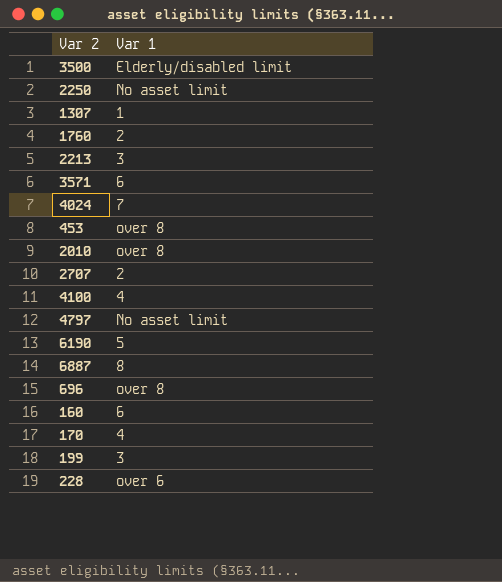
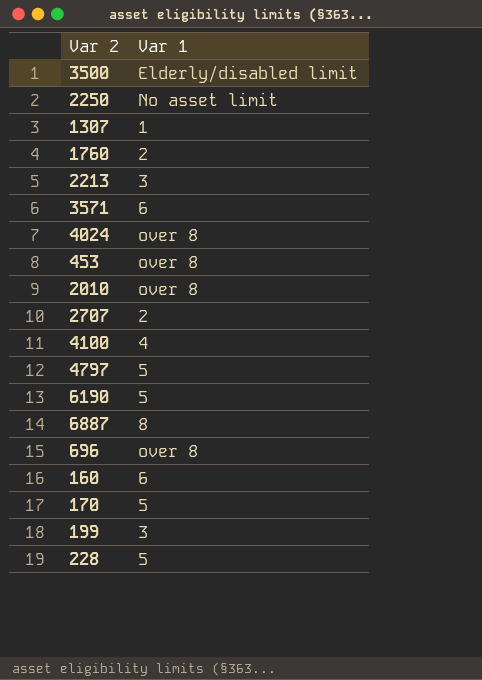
4024 | Var 1: 7 -> over 8
4797 | Var 1: No asset limit -> 5
170 | Var 1: 4 -> 5
228 | Var 1: over 6 -> 5

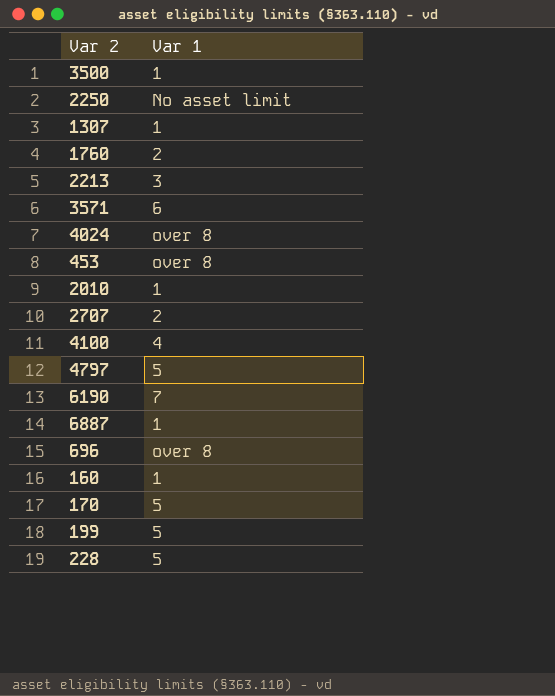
3500 | Var 1: Elderly/disabled limit -> 1
2010 | Var 1: over 8 -> 1
6190 | Var 1: 5 -> 7
6887 | Var 1: 8 -> 1
160 | Var 1: 6 -> 1
199 | Var 1: 3 -> 5

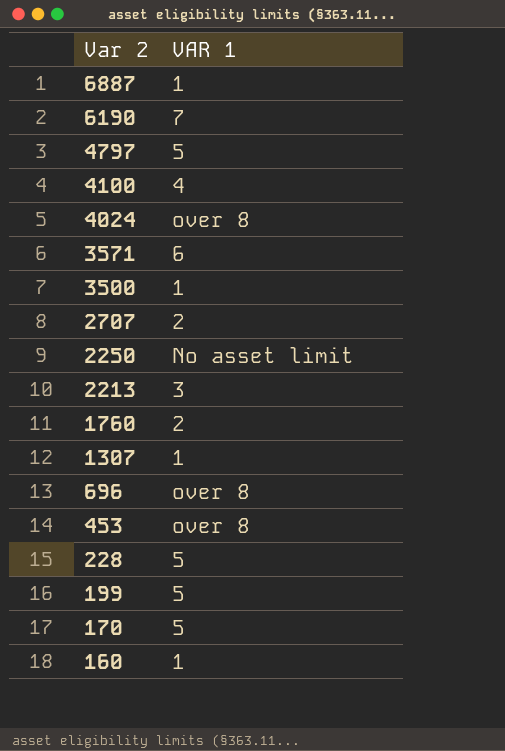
row order: none -> Var 2 descending
column name: Var 1 -> VAR 1
row 2010: 1 -> none

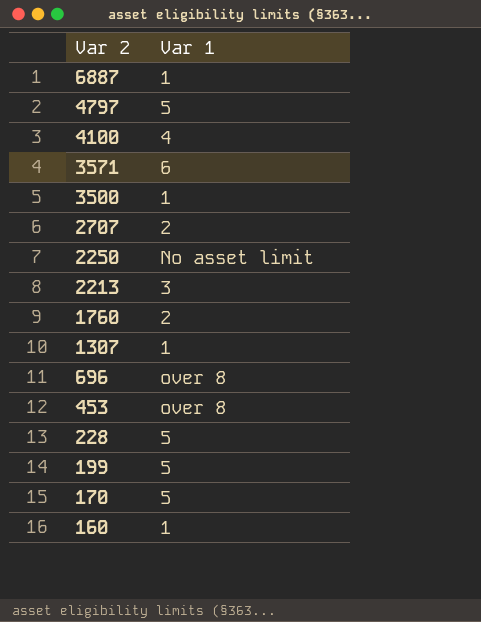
column name: VAR 1 -> Var 1
row 6190: 7 -> none
row 4024: over 8 -> none

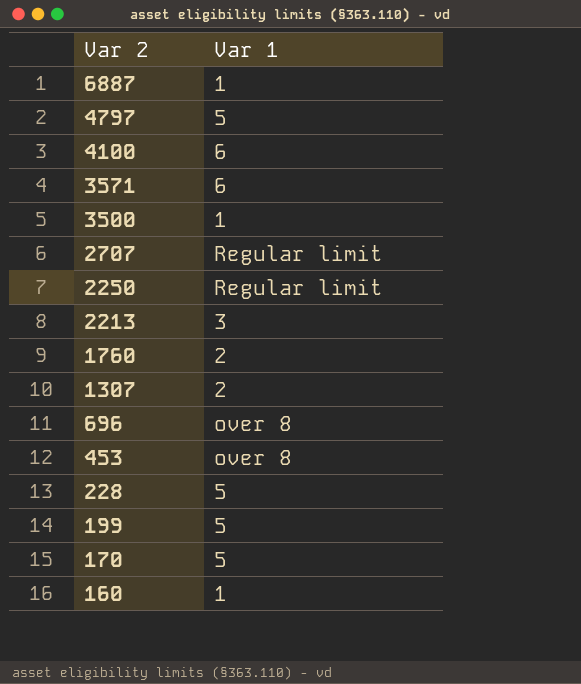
4100 | Var 1: 4 -> 6
2707 | Var 1: 2 -> Regular limit
2250 | Var 1: No asset limit -> Regular limit
1307 | Var 1: 1 -> 2

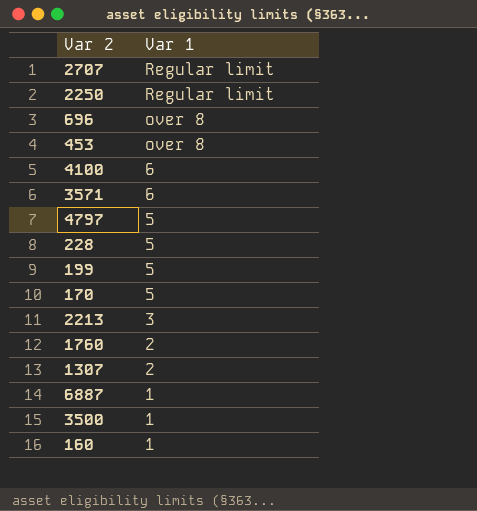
row order: Var 2 descending -> Var 1 descending

